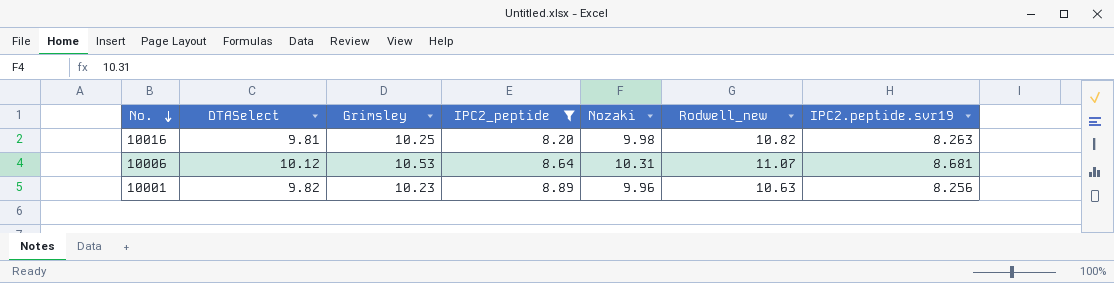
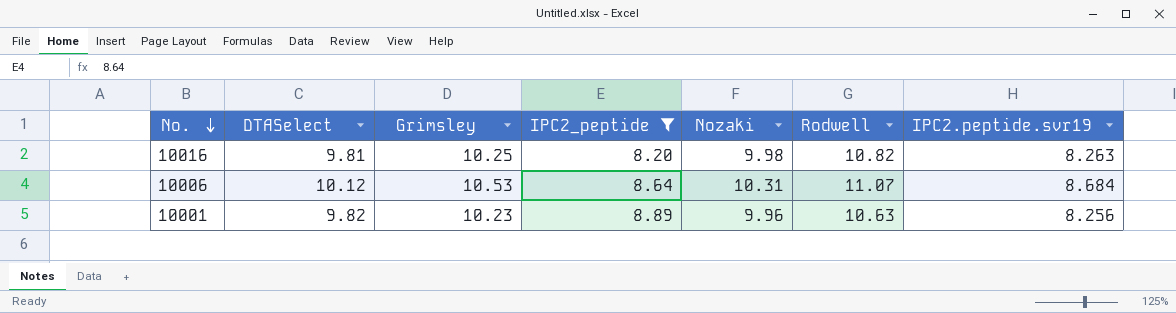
column name: Rodwell_new -> Rodwell
10006 | IPC2.peptide.svr19: 8.681 -> 8.684

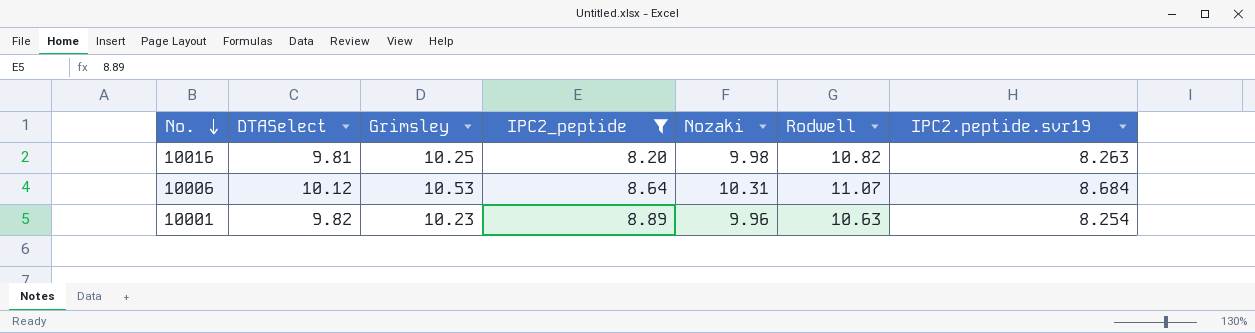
10001 | IPC2.peptide.svr19: 8.256 -> 8.254

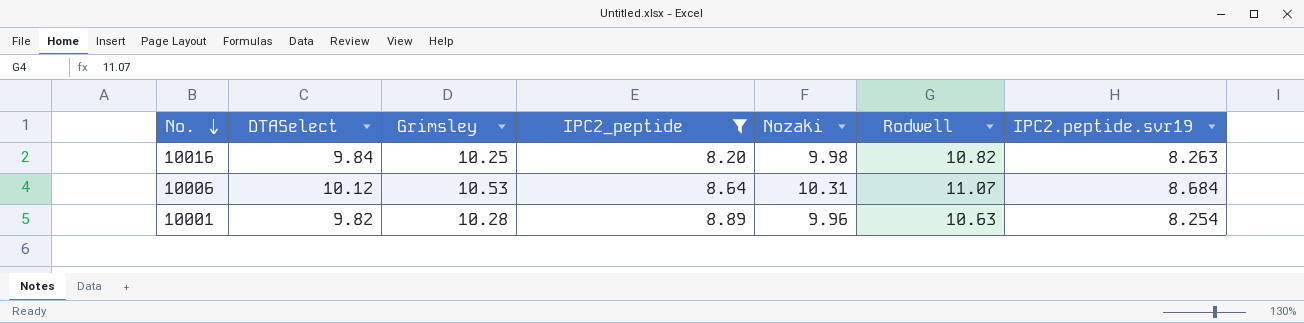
10016 | DTASelect: 9.81 -> 9.84
10001 | Grimsley: 10.23 -> 10.28

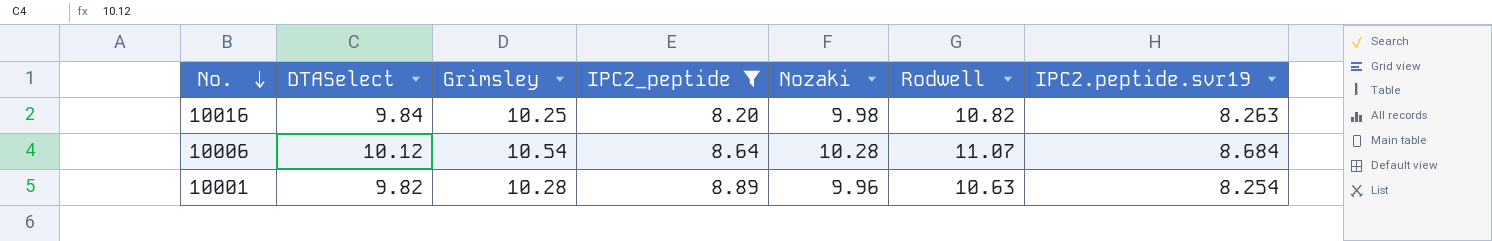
10006 | Grimsley: 10.53 -> 10.54
10006 | Nozaki: 10.31 -> 10.28

